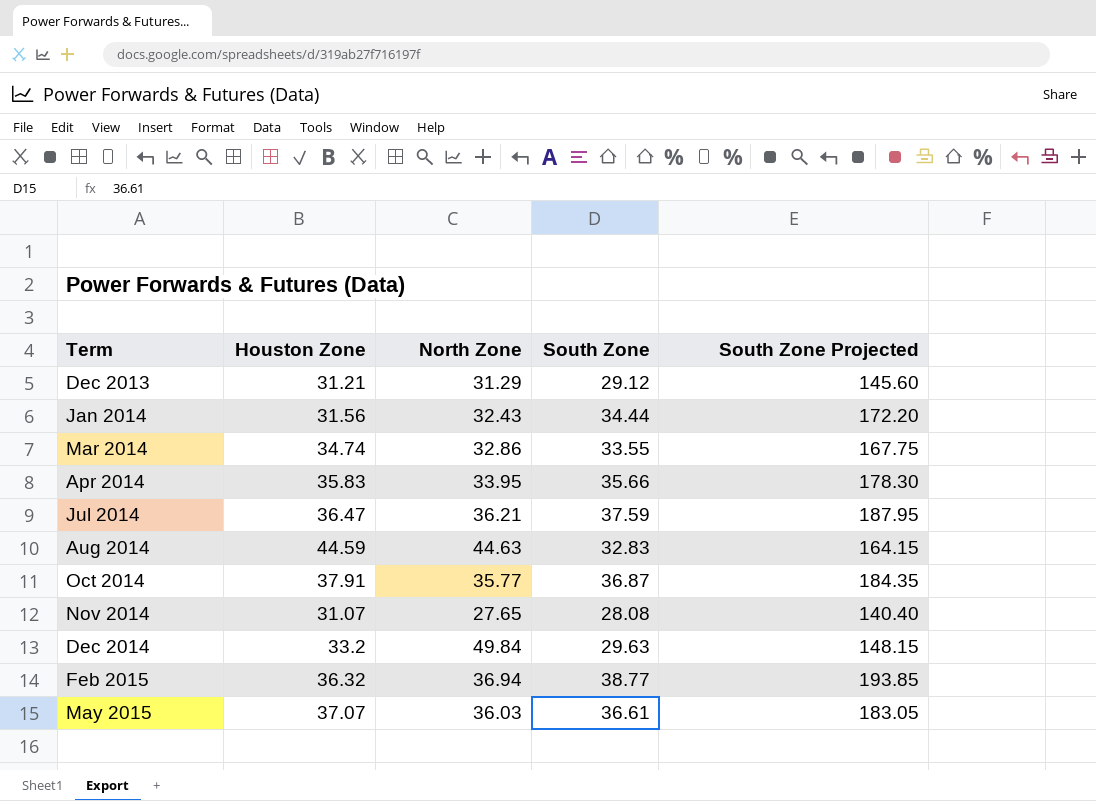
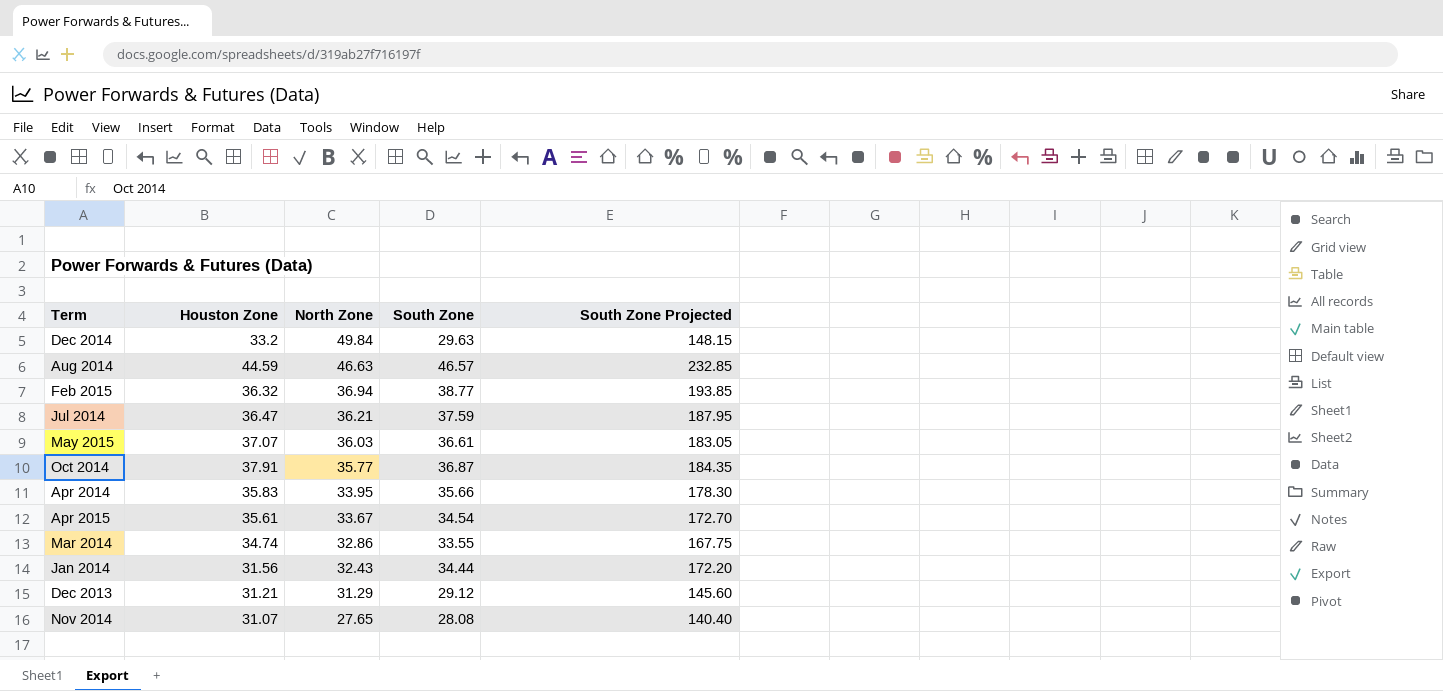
row order: Term ascending -> North Zone descending
Aug 2014 | North Zone: 44.63 -> 46.63
Aug 2014 | South Zone: 32.83 -> 46.57
Aug 2014 | South Zone Projected: 164.15 -> 232.85
row Apr 2015: none -> 35.61 | 33.67 | 34.54 | 172.70

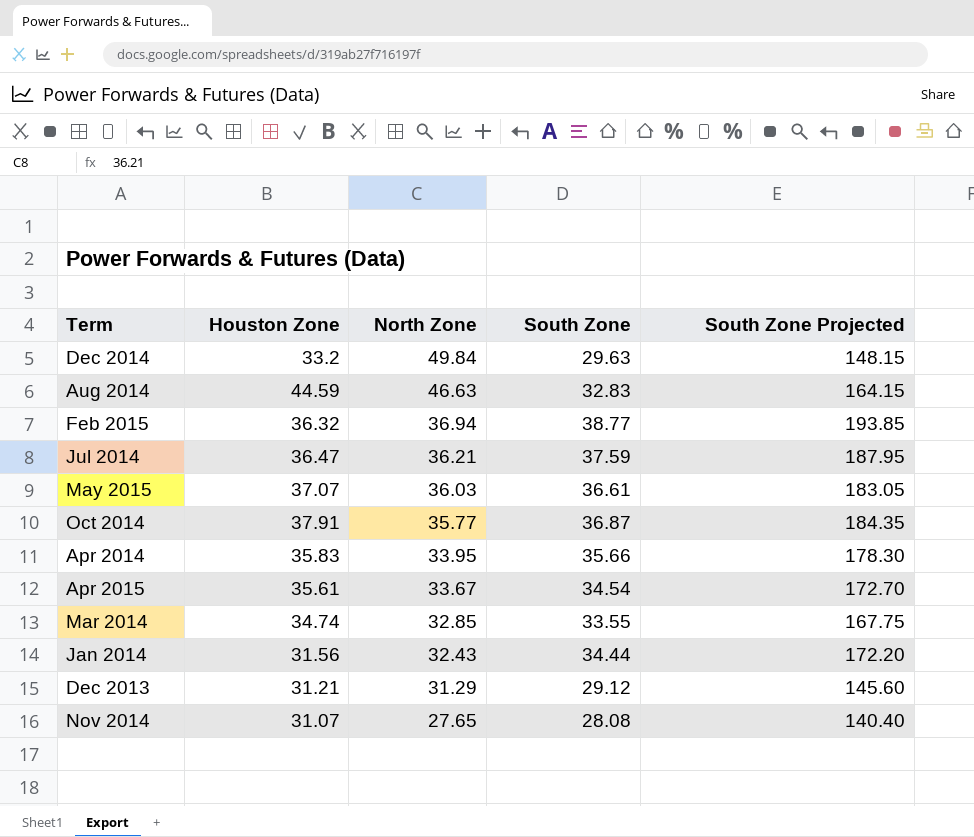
Aug 2014 | South Zone: 46.57 -> 32.83
Aug 2014 | South Zone Projected: 232.85 -> 164.15
Mar 2014 | North Zone: 32.86 -> 32.85

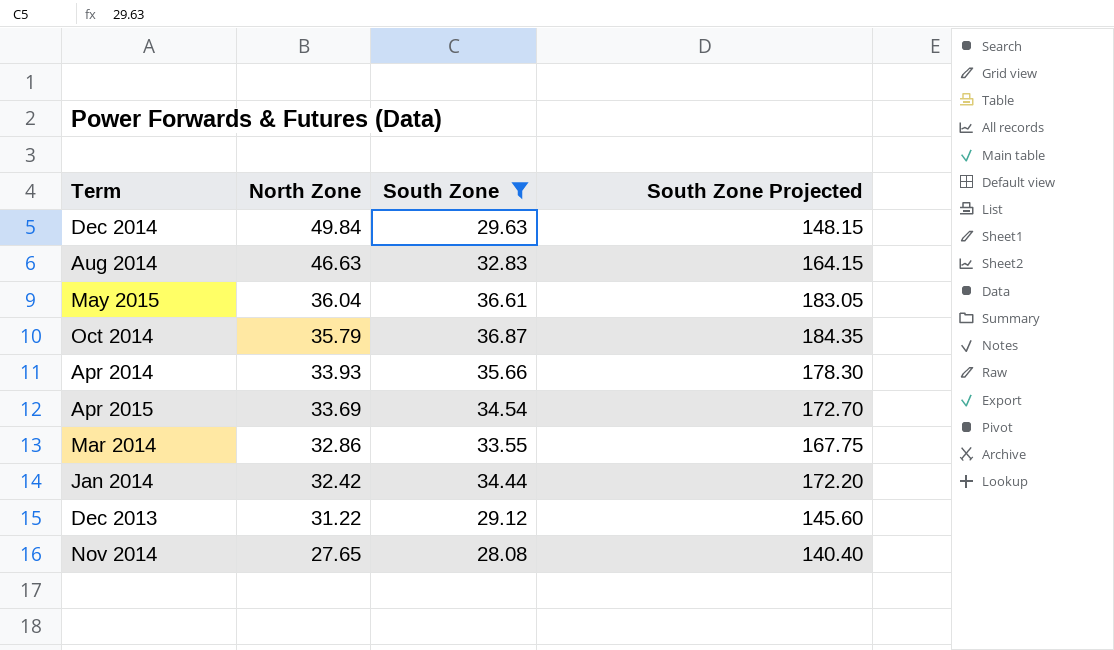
filter: none -> South Zone <= 36.87
column Houston Zone | position: 2 -> none
May 2015 | North Zone: 36.03 -> 36.04
Oct 2014 | North Zone: 35.77 -> 35.79
Apr 2014 | North Zone: 33.95 -> 33.93
Apr 2015 | North Zone: 33.67 -> 33.69
Mar 2014 | North Zone: 32.85 -> 32.86
Jan 2014 | North Zone: 32.43 -> 32.42
Dec 2013 | North Zone: 31.29 -> 31.22

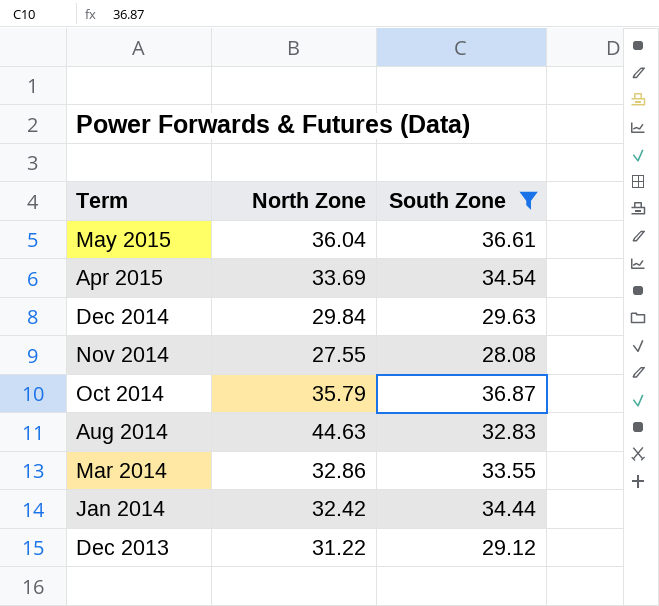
row order: North Zone descending -> Term descending
column South Zone Projected | formula: [South Zone] * 5 -> none
row Apr 2014: 33.93 | 35.66 | 178.30 -> none
Dec 2014 | North Zone: 49.84 -> 29.84
Nov 2014 | North Zone: 27.65 -> 27.55
Aug 2014 | North Zone: 46.63 -> 44.63

